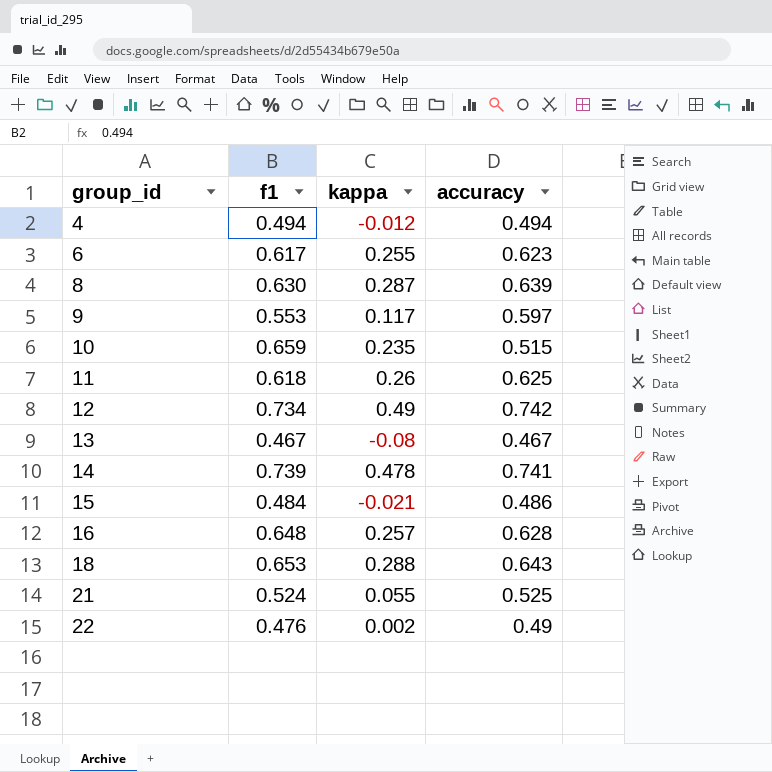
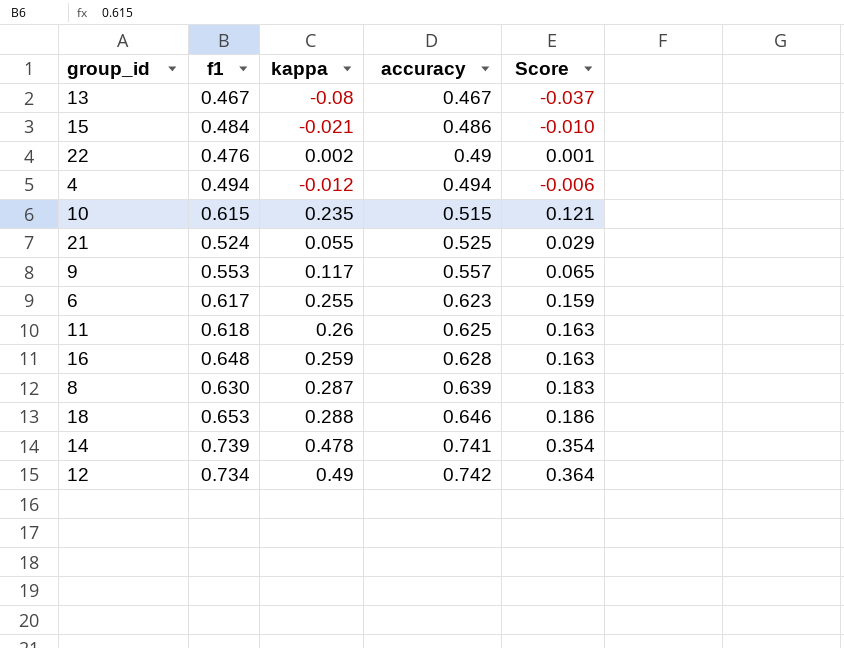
row order: group_id ascending -> accuracy ascending
column Score | formula: none -> [kappa] * [accuracy]
10 | f1: 0.659 -> 0.615
9 | accuracy: 0.597 -> 0.557
16 | kappa: 0.257 -> 0.259
18 | accuracy: 0.643 -> 0.646

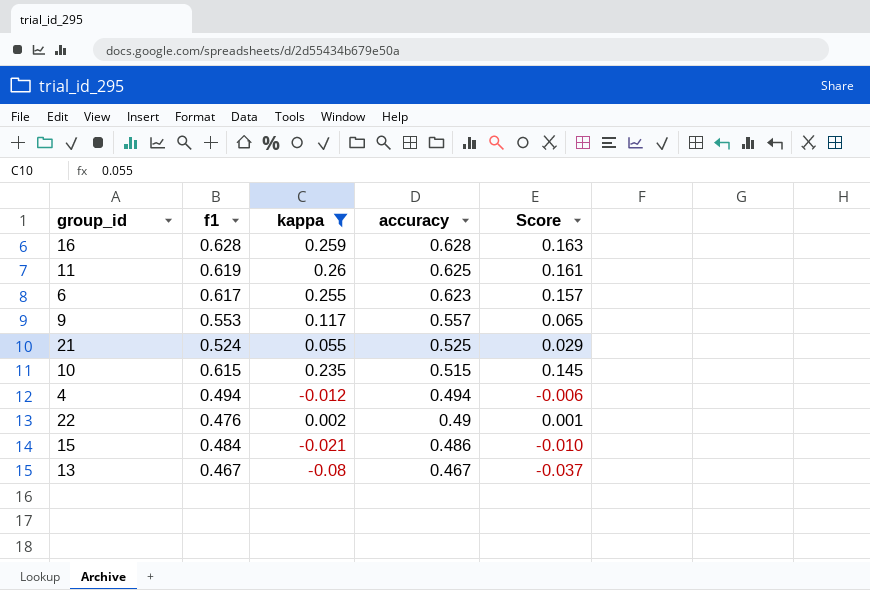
filter: none -> kappa <= 0.26
row order: accuracy ascending -> accuracy descending
column Score | formula: [kappa] * [accuracy] -> [f1] * [kappa]
16 | f1: 0.648 -> 0.628
11 | f1: 0.618 -> 0.619

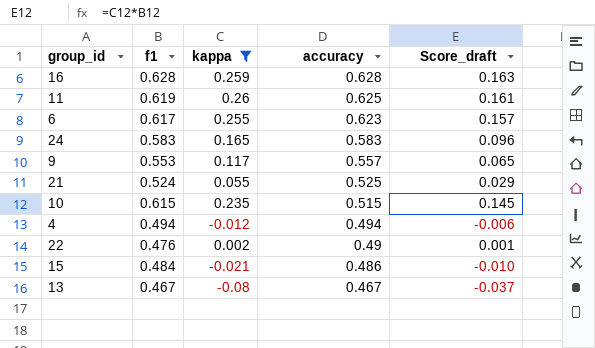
column name: Score -> Score_draft
row 24: none -> 0.583 | 0.165 | 0.583 | 0.096

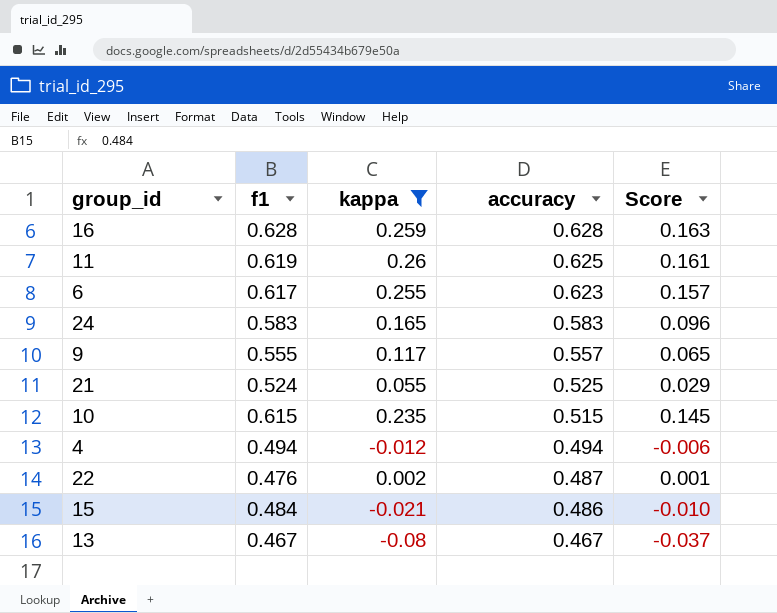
column name: Score_draft -> Score
9 | f1: 0.553 -> 0.555
22 | accuracy: 0.49 -> 0.487

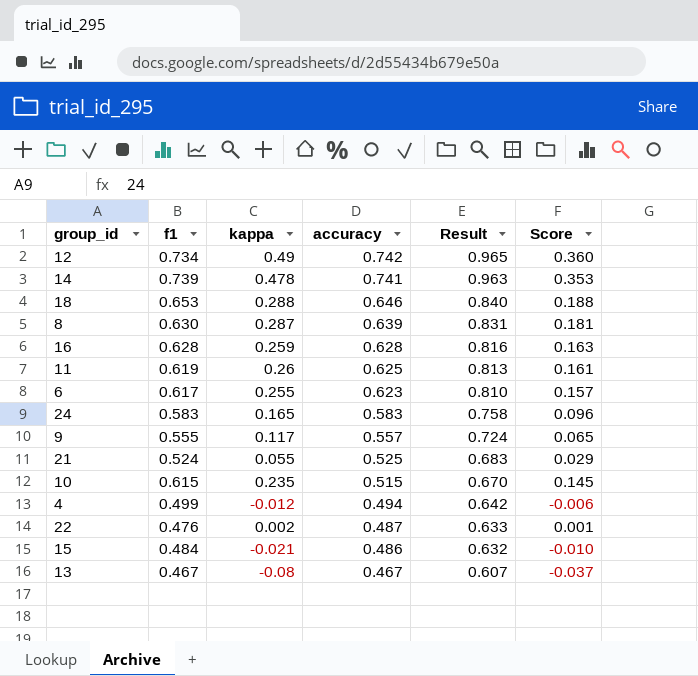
filter: kappa <= 0.26 -> none
column Result | formula: none -> [accuracy] * 1.3
4 | f1: 0.494 -> 0.499

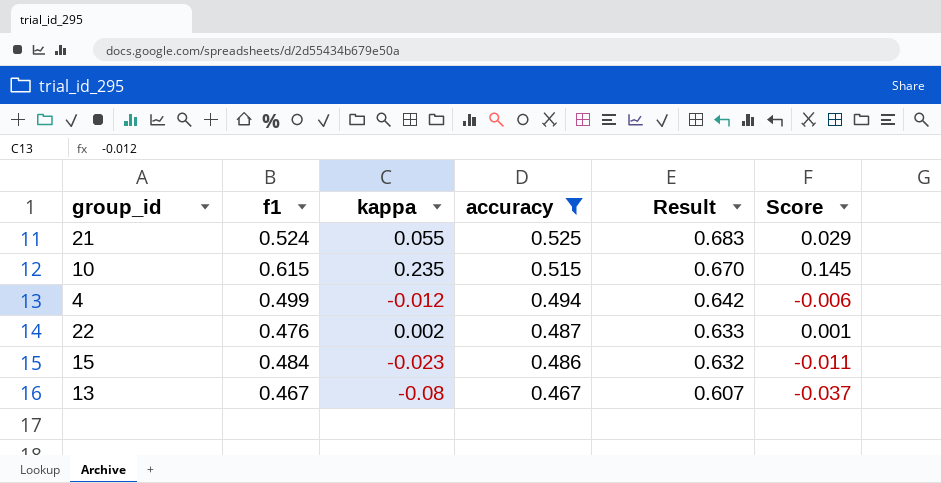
filter: none -> accuracy <= 0.525
15 | kappa: -0.021 -> -0.023
15 | Score: -0.010 -> -0.011

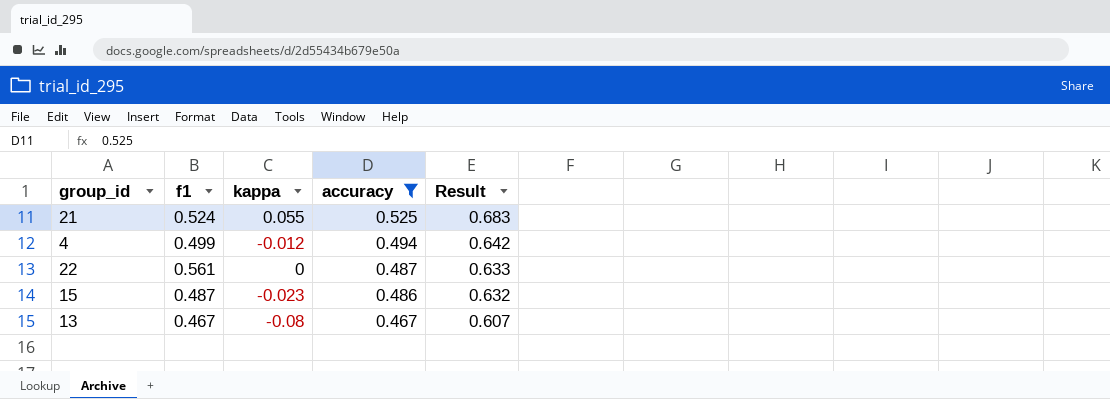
column Score | formula: [f1] * [kappa] -> none
row 10: 0.615 | 0.235 | 0.515 | 0.670 | 0.145 -> none
22 | f1: 0.476 -> 0.561
22 | kappa: 0.002 -> 0
15 | f1: 0.484 -> 0.487

